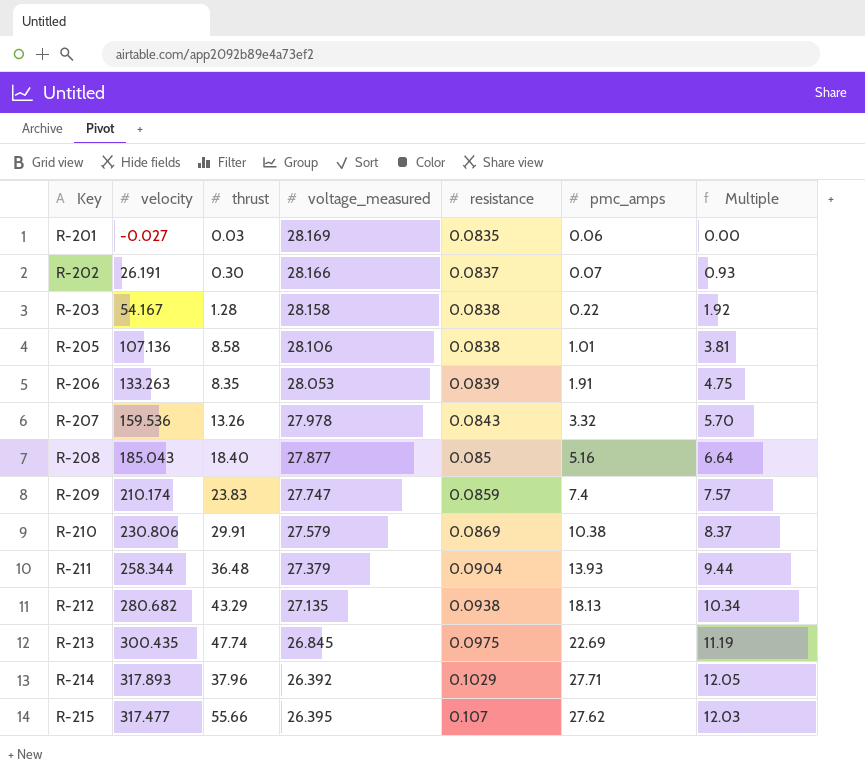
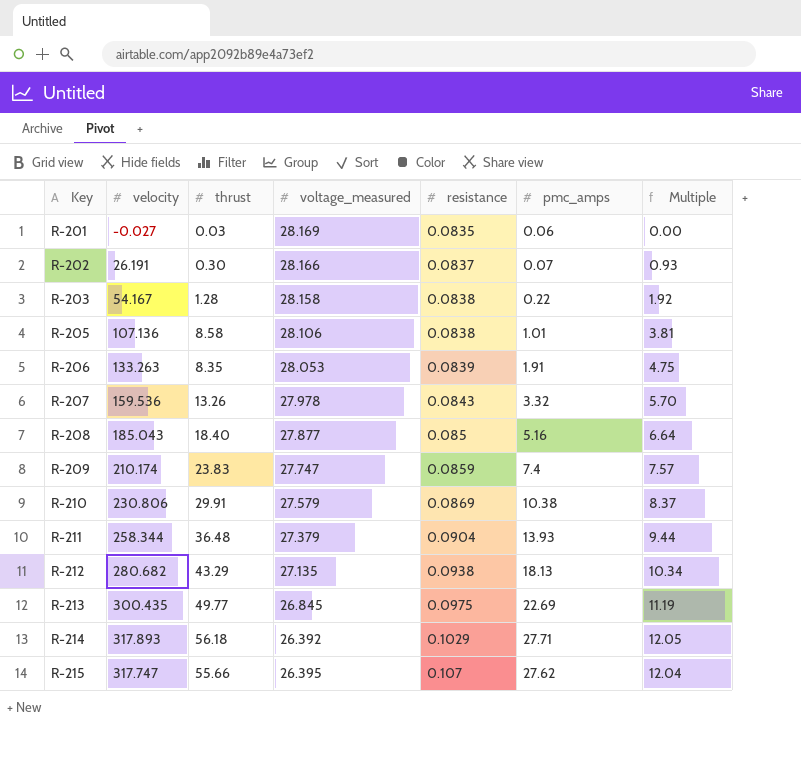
R-213 | thrust: 47.74 -> 49.77
R-214 | thrust: 37.96 -> 56.18
R-215 | velocity: 317.477 -> 317.747
R-215 | Multiple: 12.03 -> 12.04

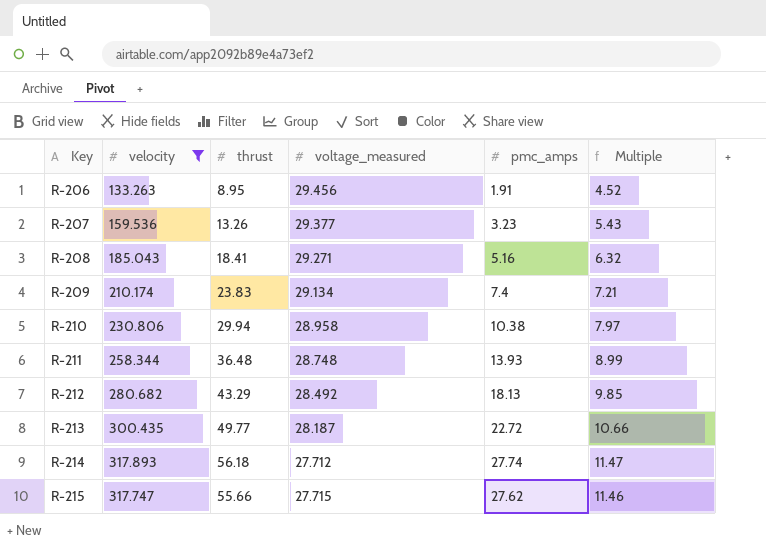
filter: none -> velocity >= 133.263
column resistance | position: 5 -> none
R-206 | thrust: 8.35 -> 8.95
R-206 | voltage_measured: 28.053 -> 29.456
R-206 | Multiple: 4.75 -> 4.52
R-207 | voltage_measured: 27.978 -> 29.377
R-207 | pmc_amps: 3.32 -> 3.23
R-207 | Multiple: 5.70 -> 5.43
R-208 | thrust: 18.40 -> 18.41
R-208 | voltage_measured: 27.877 -> 29.271
R-208 | Multiple: 6.64 -> 6.32
R-209 | voltage_measured: 27.747 -> 29.134
R-209 | Multiple: 7.57 -> 7.21
R-210 | thrust: 29.91 -> 29.94
R-210 | voltage_measured: 27.579 -> 28.958
R-210 | Multiple: 8.37 -> 7.97
R-211 | voltage_measured: 27.379 -> 28.748
R-211 | Multiple: 9.44 -> 8.99
R-212 | voltage_measured: 27.135 -> 28.492
R-212 | Multiple: 10.34 -> 9.85
R-213 | voltage_measured: 26.845 -> 28.187
R-213 | pmc_amps: 22.69 -> 22.72
R-213 | Multiple: 11.19 -> 10.66
R-214 | voltage_measured: 26.392 -> 27.712
R-214 | pmc_amps: 27.71 -> 27.74
R-214 | Multiple: 12.05 -> 11.47
R-215 | voltage_measured: 26.395 -> 27.715
R-215 | Multiple: 12.04 -> 11.46

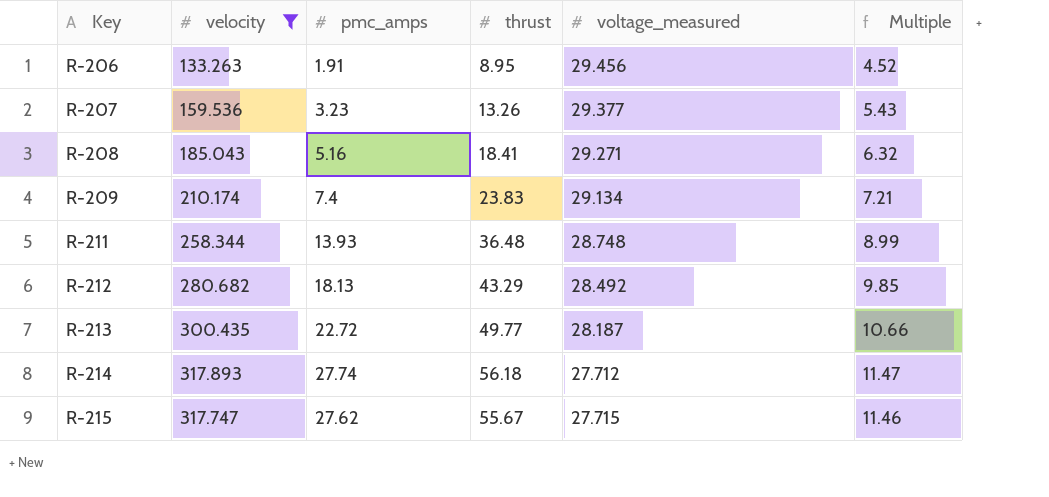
column pmc_amps | position: 5 -> 3
row R-210: 230.806 | 29.94 | 28.958 | 10.38 | 7.97 -> none
R-215 | thrust: 55.66 -> 55.67

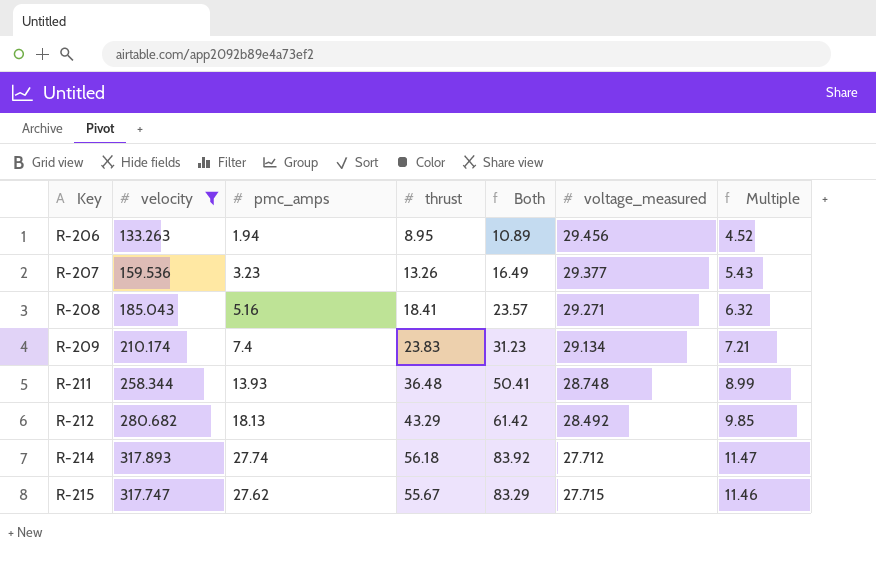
column Both | formula: none -> [pmc_amps] + [thrust]
row R-213: 300.435 | 22.72 | 49.77 | 28.187 | 10.66 -> none
R-206 | pmc_amps: 1.91 -> 1.94

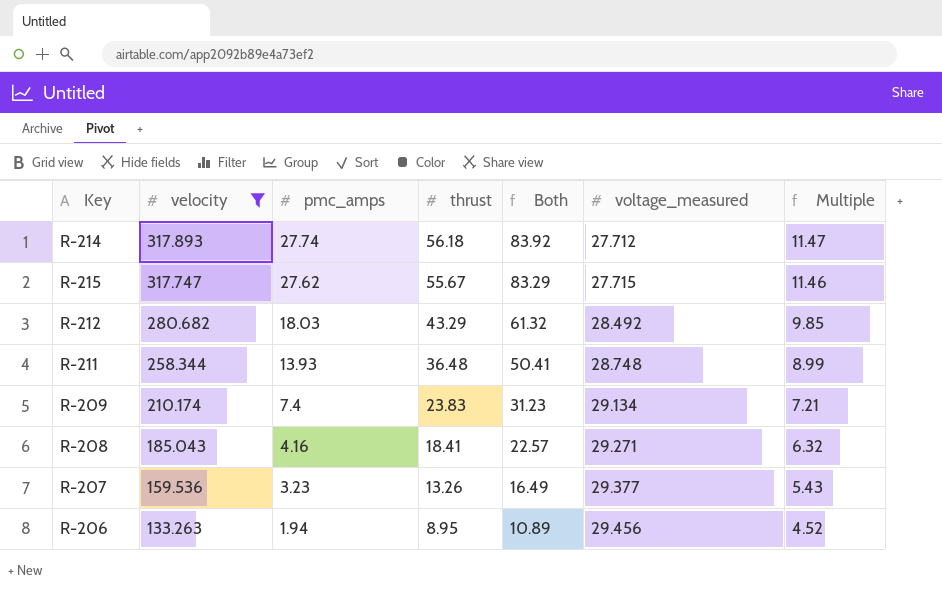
row order: Key ascending -> velocity descending
R-212 | pmc_amps: 18.13 -> 18.03
R-212 | Both: 61.42 -> 61.32
R-208 | pmc_amps: 5.16 -> 4.16
R-208 | Both: 23.57 -> 22.57

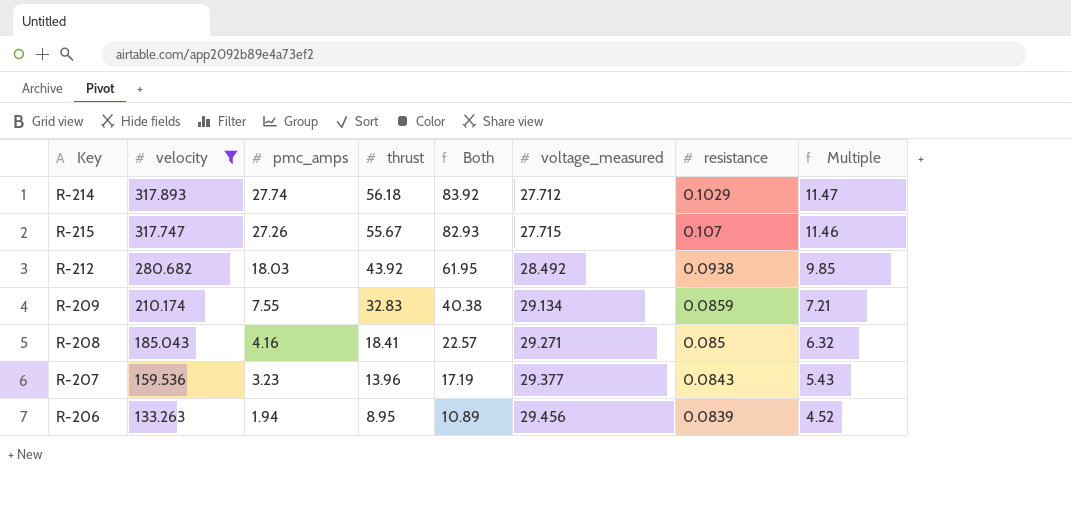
column resistance | position: none -> 7
row R-211: 258.344 | 13.93 | 36.48 | 50.41 | 28.748 | 8.99 -> none
R-215 | pmc_amps: 27.62 -> 27.26
R-215 | Both: 83.29 -> 82.93
R-212 | thrust: 43.29 -> 43.92
R-212 | Both: 61.32 -> 61.95
R-209 | pmc_amps: 7.4 -> 7.55
R-209 | thrust: 23.83 -> 32.83
R-209 | Both: 31.23 -> 40.38
R-207 | thrust: 13.26 -> 13.96
R-207 | Both: 16.49 -> 17.19

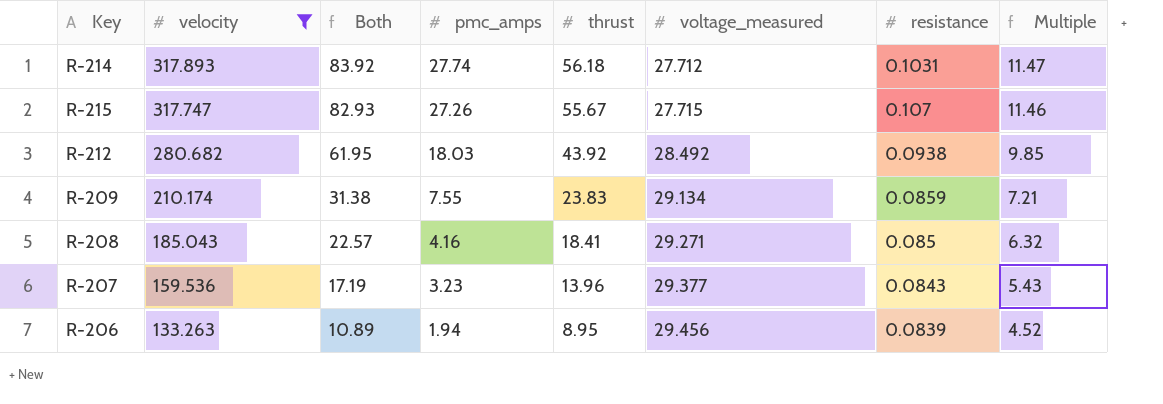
column Both | position: 5 -> 3
R-214 | resistance: 0.1029 -> 0.1031
R-209 | Both: 40.38 -> 31.38
R-209 | thrust: 32.83 -> 23.83

